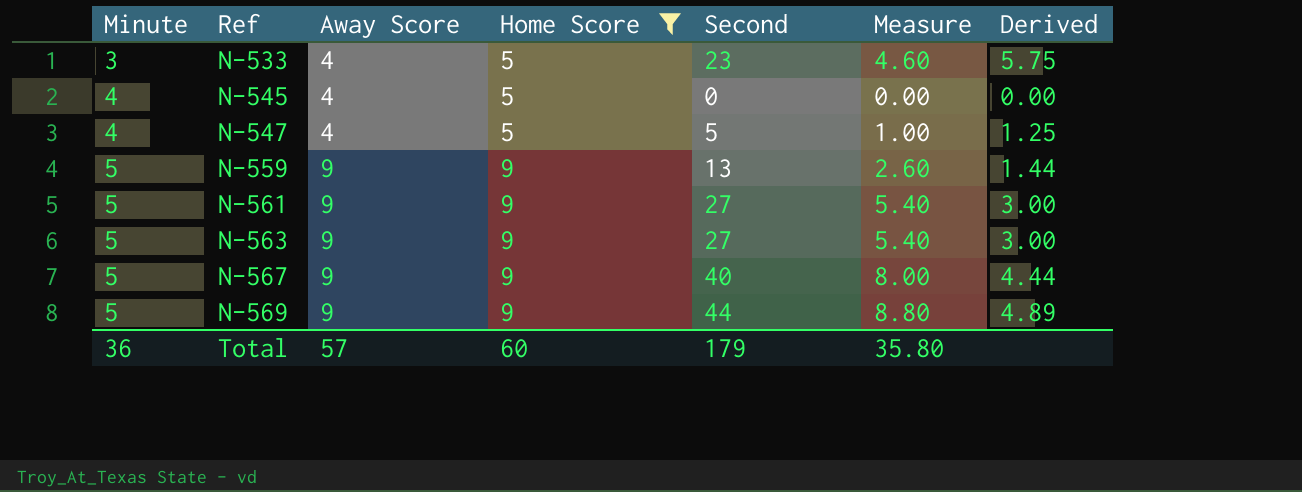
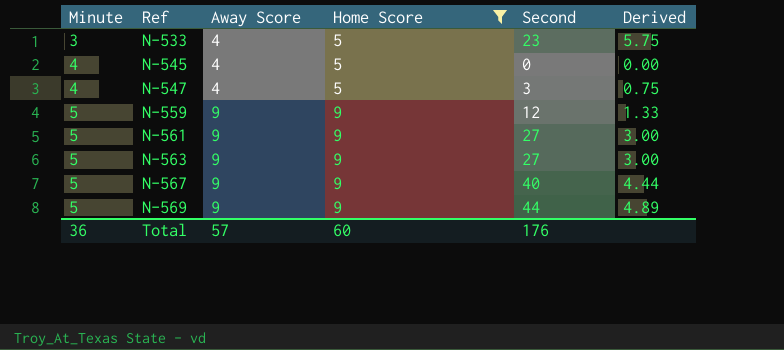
column Measure | formula: [Second] * 0.2 -> none
N-547 | Second: 5 -> 3
N-547 | Derived: 1.25 -> 0.75
N-559 | Second: 13 -> 12
N-559 | Derived: 1.44 -> 1.33
Total | Second: 179 -> 176

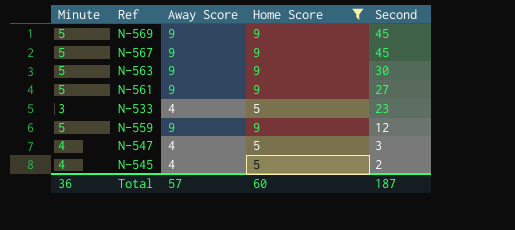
row order: Minute ascending -> Second descending
column Derived | formula: [Second] / [Away Score] -> none
N-569 | Second: 44 -> 45
N-567 | Second: 40 -> 45
N-563 | Second: 27 -> 30
N-545 | Second: 0 -> 2
Total | Second: 176 -> 187

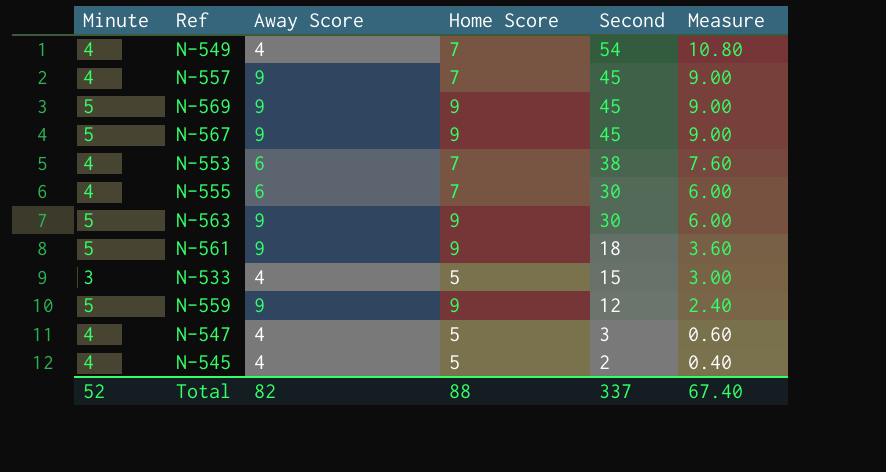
filter: Home Score != 7 -> none
column Measure | formula: none -> [Second] * 0.2
N-561 | Second: 27 -> 18
N-533 | Second: 23 -> 15
Total | Minute: 36 -> 52
Total | Away Score: 57 -> 82
Total | Home Score: 60 -> 88
Total | Second: 187 -> 337

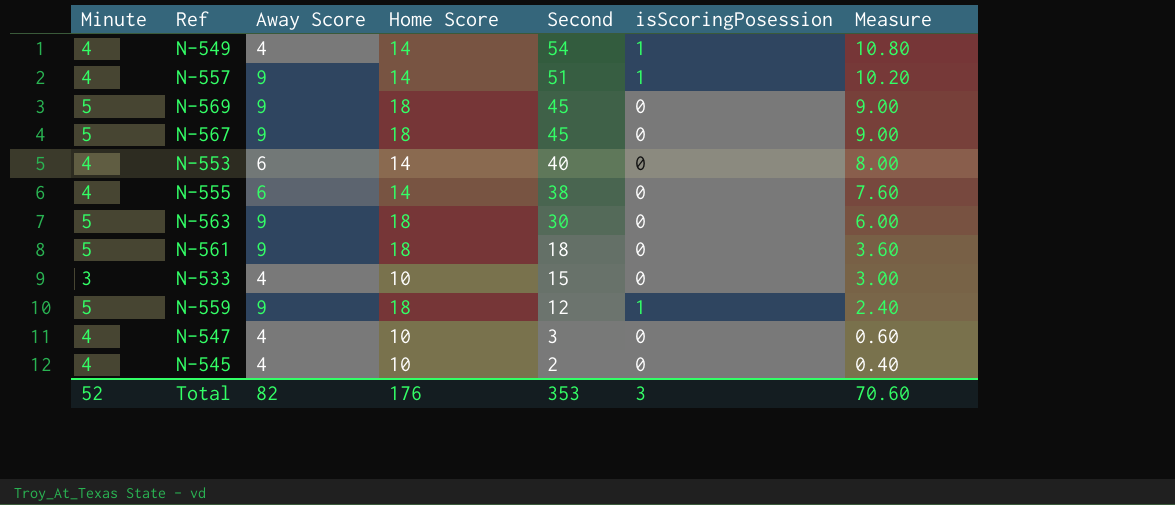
column isScoringPosession | position: none -> 6
N-549 | Home Score: 7 -> 14
N-557 | Home Score: 7 -> 14
N-557 | Second: 45 -> 51
N-557 | Measure: 9.00 -> 10.20
N-569 | Home Score: 9 -> 18
N-567 | Home Score: 9 -> 18
N-553 | Home Score: 7 -> 14
N-553 | Second: 38 -> 40
N-553 | Measure: 7.60 -> 8.00
N-555 | Home Score: 7 -> 14
N-555 | Second: 30 -> 38
N-555 | Measure: 6.00 -> 7.60
N-563 | Home Score: 9 -> 18
N-561 | Home Score: 9 -> 18
N-533 | Home Score: 5 -> 10
N-559 | Home Score: 9 -> 18
N-547 | Home Score: 5 -> 10
N-545 | Home Score: 5 -> 10
Total | Home Score: 88 -> 176
Total | Second: 337 -> 353
Total | Measure: 67.40 -> 70.60

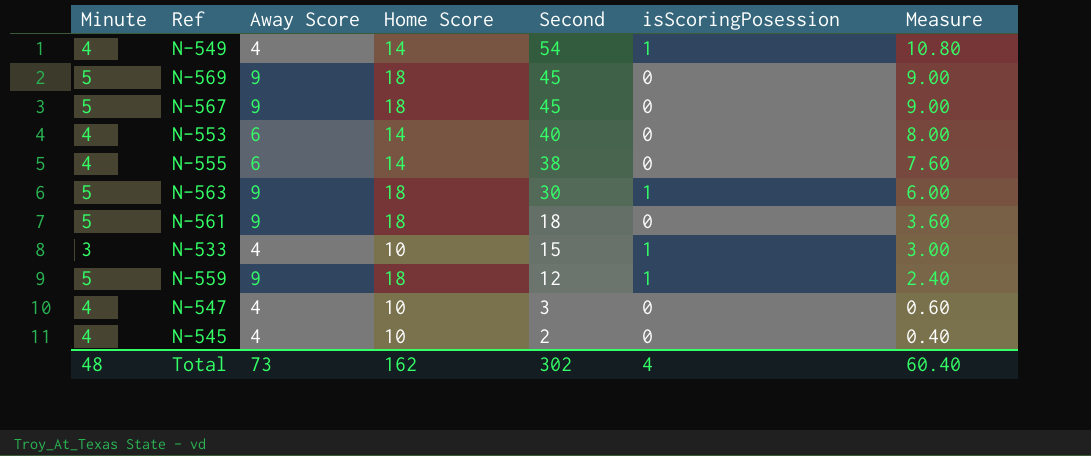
row N-557: 4 | 9 | 14 | 51 | 1 | 10.20 -> none
N-563 | isScoringPosession: 0 -> 1
N-533 | isScoringPosession: 0 -> 1
Total | Minute: 52 -> 48
Total | Away Score: 82 -> 73
Total | Home Score: 176 -> 162
Total | Second: 353 -> 302
Total | isScoringPosession: 3 -> 4
Total | Measure: 70.60 -> 60.40

